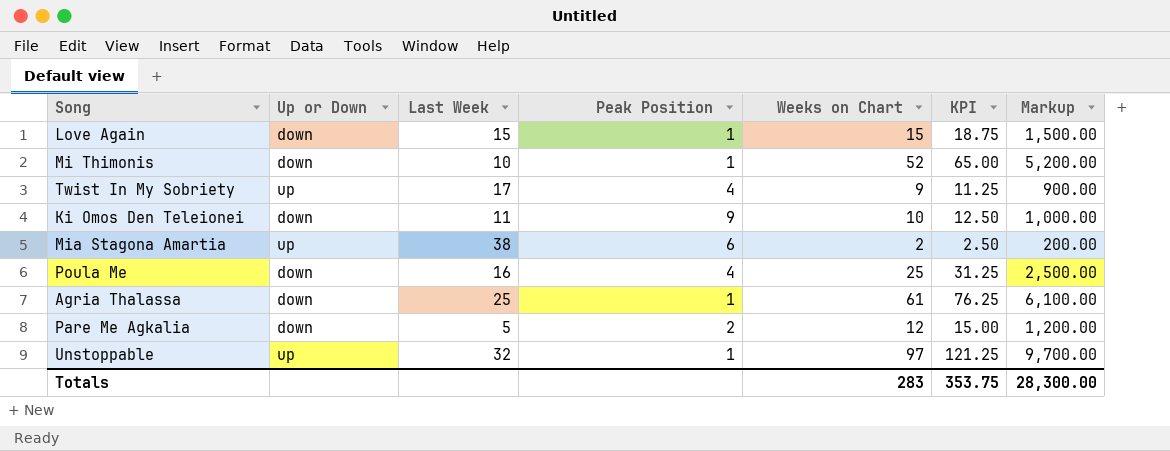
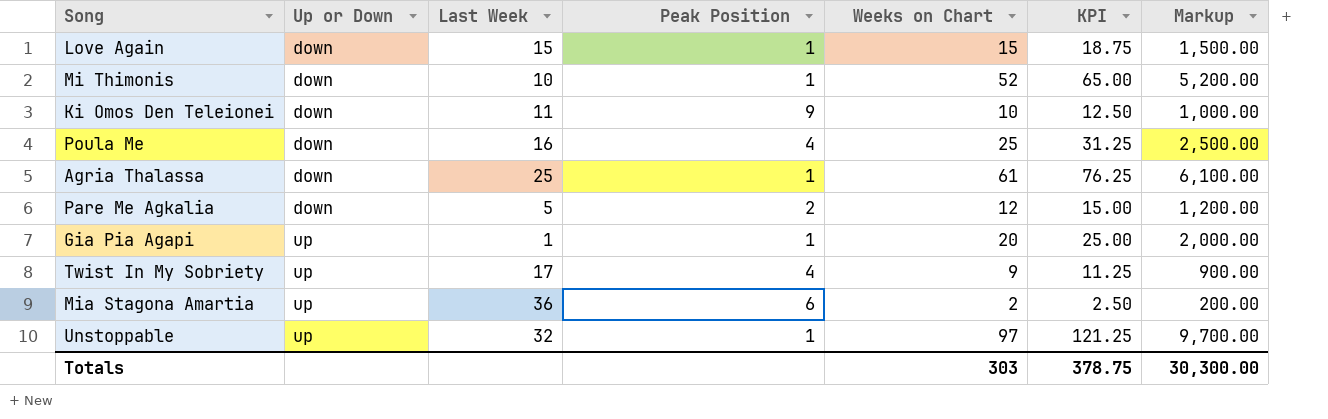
row order: none -> Up or Down ascending
row Gia Pia Agapi: none -> up | 1 | 1 | 20 | 25.00 | 2,000.00
Mia Stagona Amartia | Last Week: 38 -> 36
Totals | Weeks on Chart: 283 -> 303
Totals | KPI: 353.75 -> 378.75
Totals | Markup: 28,300.00 -> 30,300.00

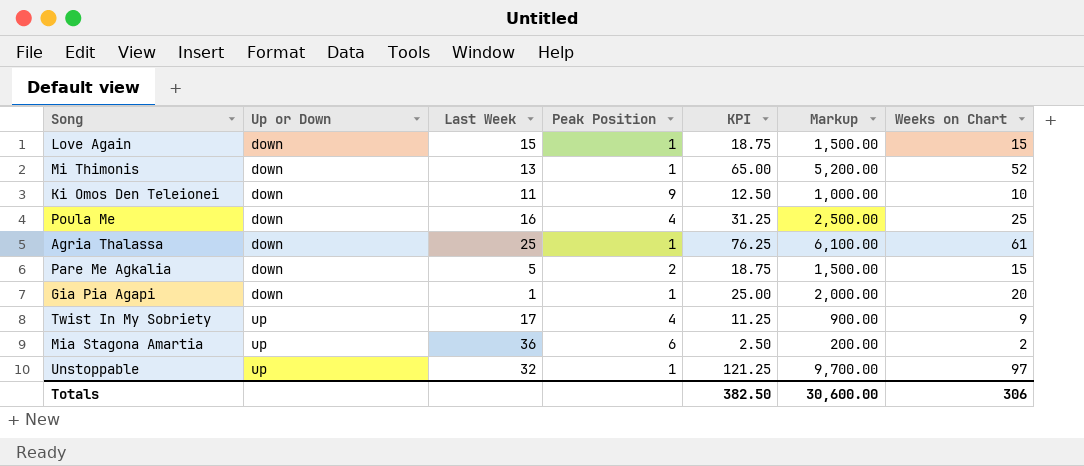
column Weeks on Chart | position: 5 -> 7
Mi Thimonis | Last Week: 10 -> 13
Pare Me Agkalia | KPI: 15.00 -> 18.75
Pare Me Agkalia | Markup: 1,200.00 -> 1,500.00
Pare Me Agkalia | Weeks on Chart: 12 -> 15
Gia Pia Agapi | Up or Down: up -> down
Totals | KPI: 378.75 -> 382.50
Totals | Markup: 30,300.00 -> 30,600.00
Totals | Weeks on Chart: 303 -> 306

